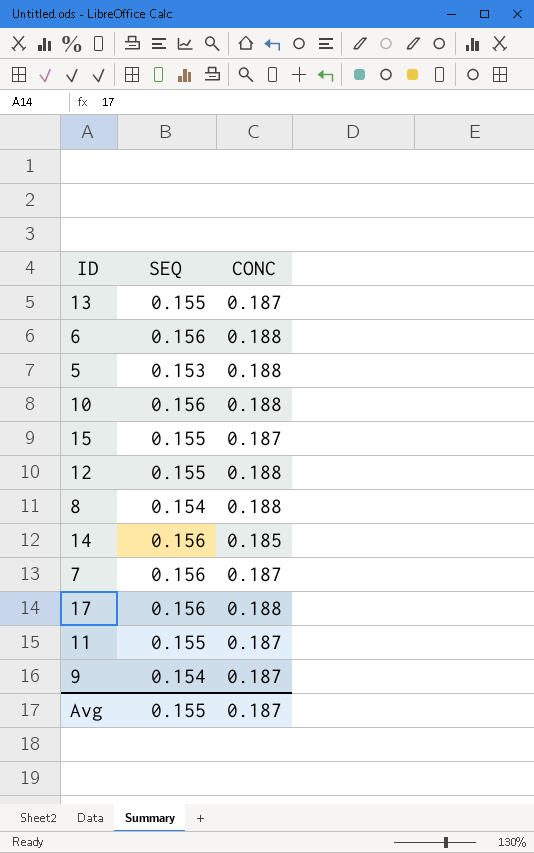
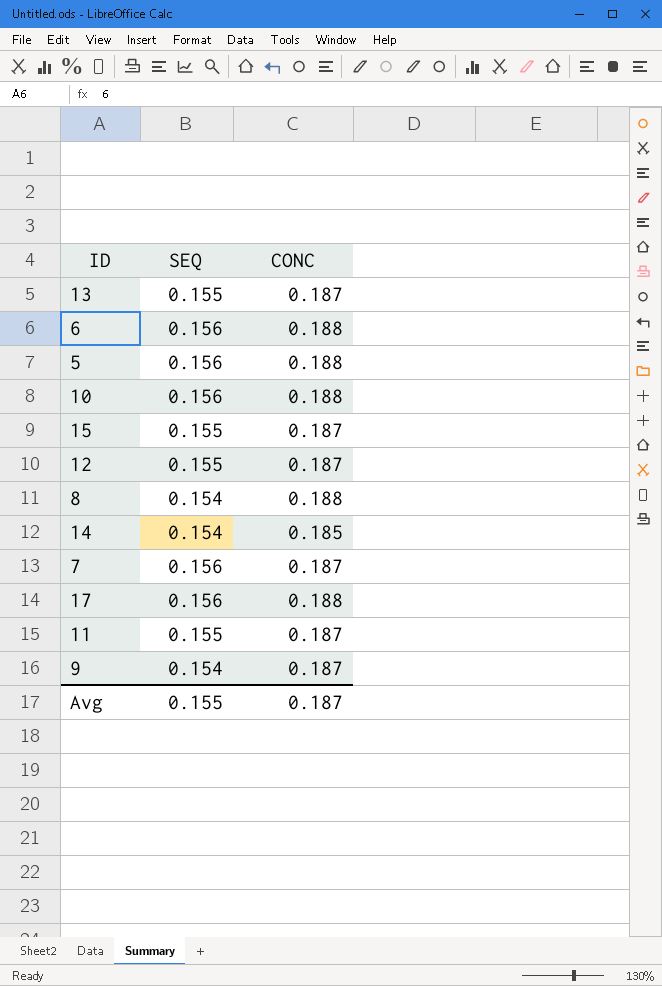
5 | SEQ: 0.153 -> 0.156
12 | CONC: 0.188 -> 0.187
14 | SEQ: 0.156 -> 0.154

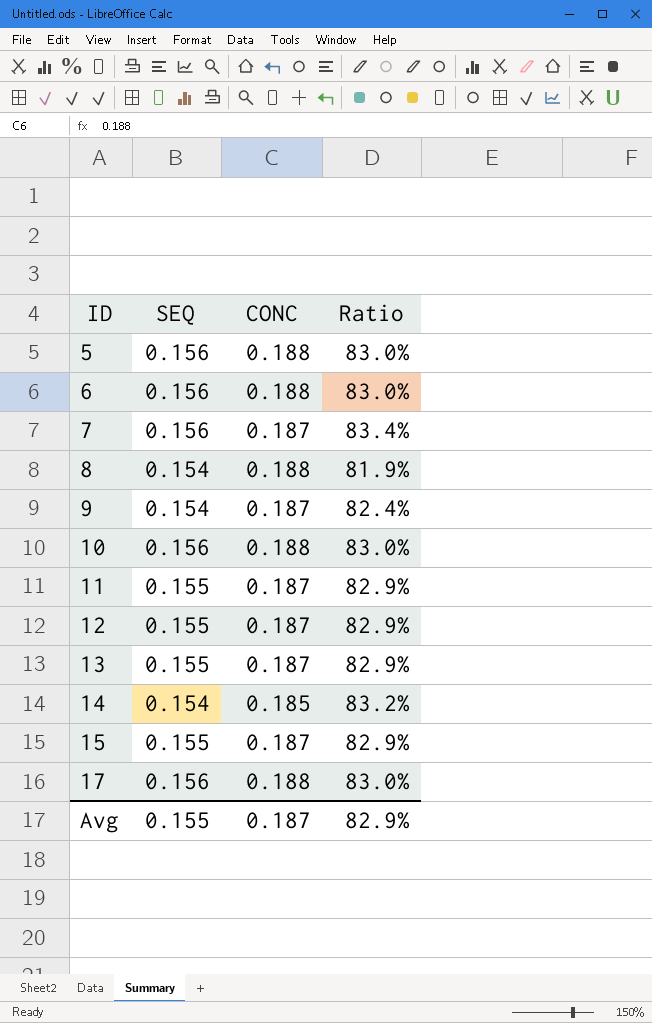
row order: none -> ID ascending
column Ratio | formula: none -> [SEQ] / [CONC]

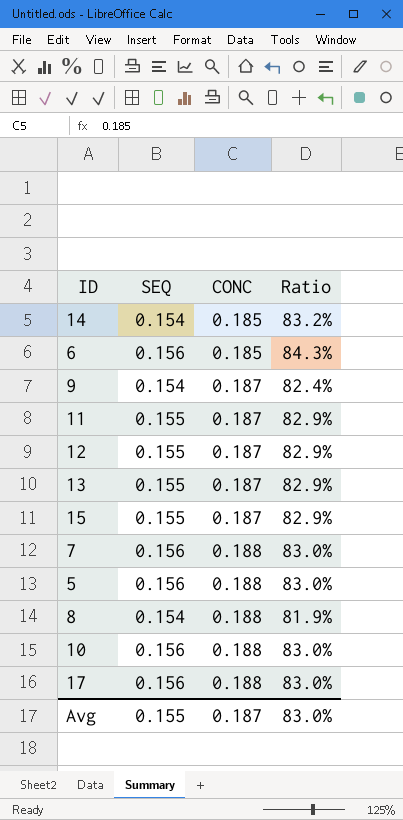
row order: ID ascending -> CONC ascending
6 | CONC: 0.188 -> 0.185
6 | Ratio: 83.0% -> 84.3%
7 | CONC: 0.187 -> 0.188
7 | Ratio: 83.4% -> 83.0%
Avg | Ratio: 82.9% -> 83.0%

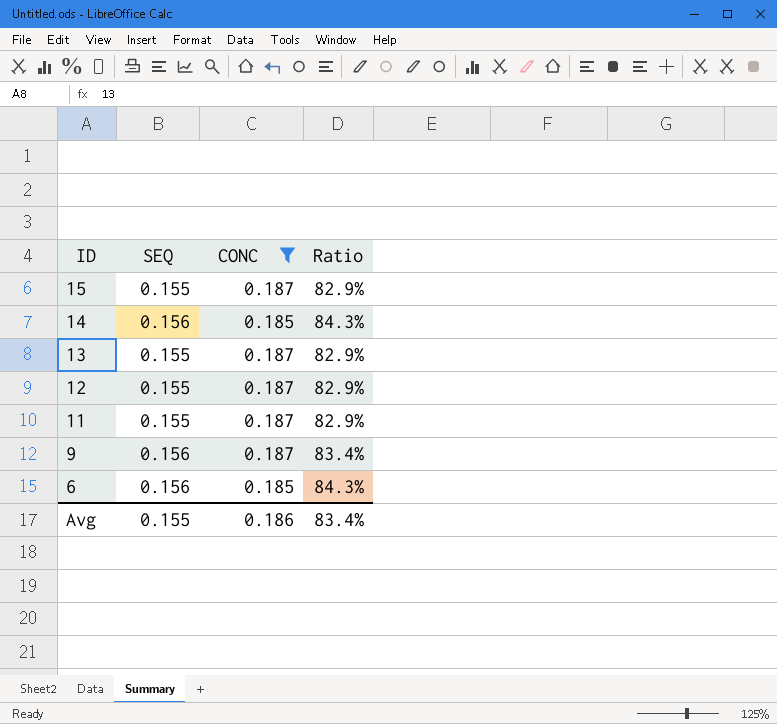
filter: none -> CONC != 0.188
row order: CONC ascending -> ID descending
14 | SEQ: 0.154 -> 0.156
14 | Ratio: 83.2% -> 84.3%
9 | SEQ: 0.154 -> 0.156
9 | Ratio: 82.4% -> 83.4%
Avg | CONC: 0.187 -> 0.186
Avg | Ratio: 83.0% -> 83.4%

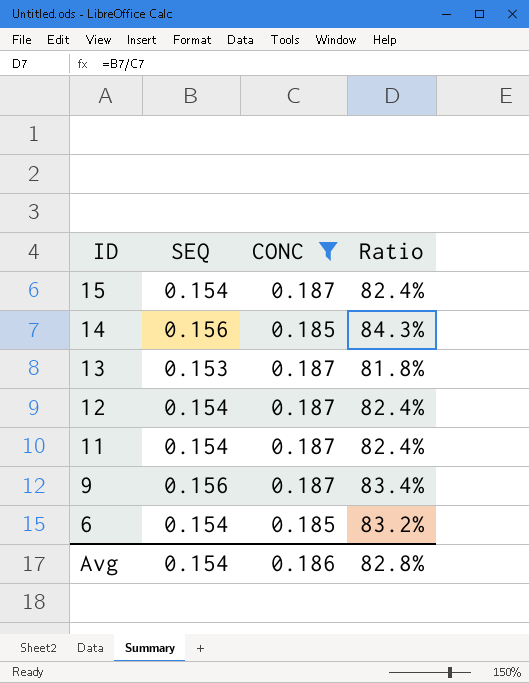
15 | SEQ: 0.155 -> 0.154
15 | Ratio: 82.9% -> 82.4%
13 | SEQ: 0.155 -> 0.153
13 | Ratio: 82.9% -> 81.8%
12 | SEQ: 0.155 -> 0.154
12 | Ratio: 82.9% -> 82.4%
11 | SEQ: 0.155 -> 0.154
11 | Ratio: 82.9% -> 82.4%
6 | SEQ: 0.156 -> 0.154
6 | Ratio: 84.3% -> 83.2%
Avg | SEQ: 0.155 -> 0.154
Avg | Ratio: 83.4% -> 82.8%

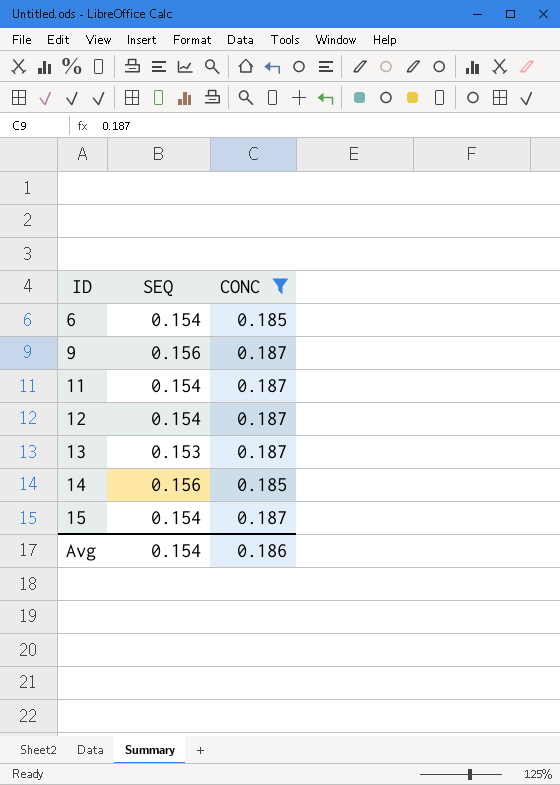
row order: ID descending -> ID ascending
column Ratio | formula: [SEQ] / [CONC] -> none

